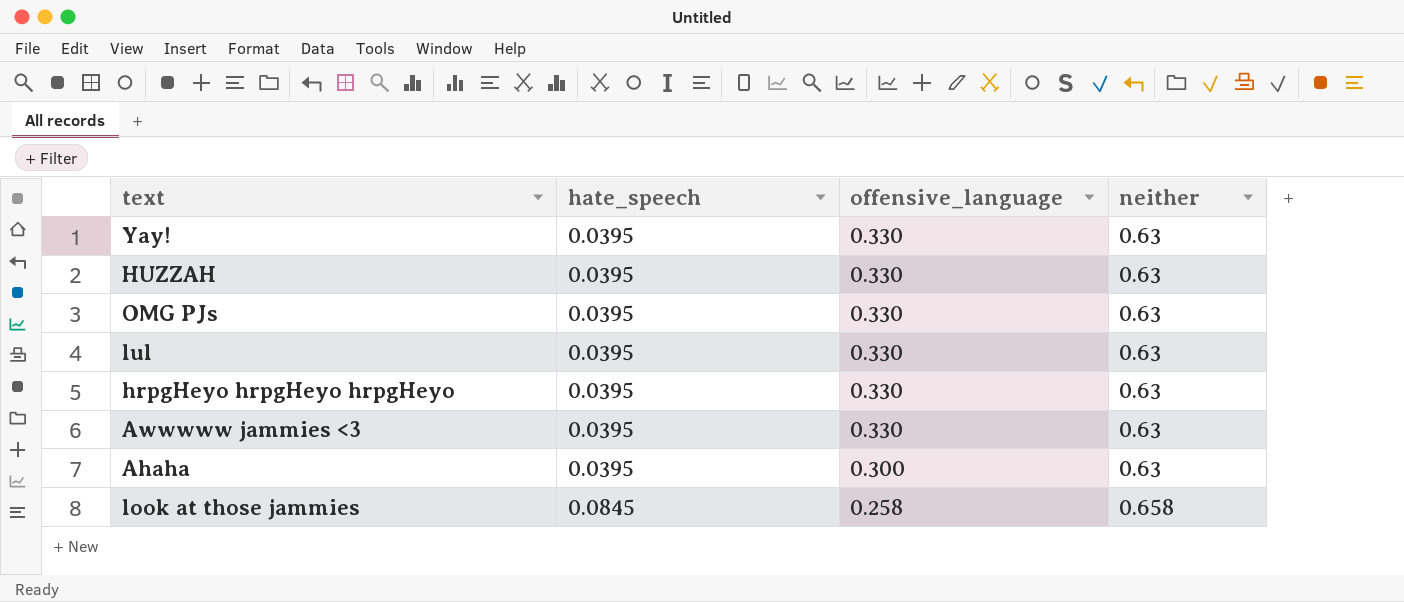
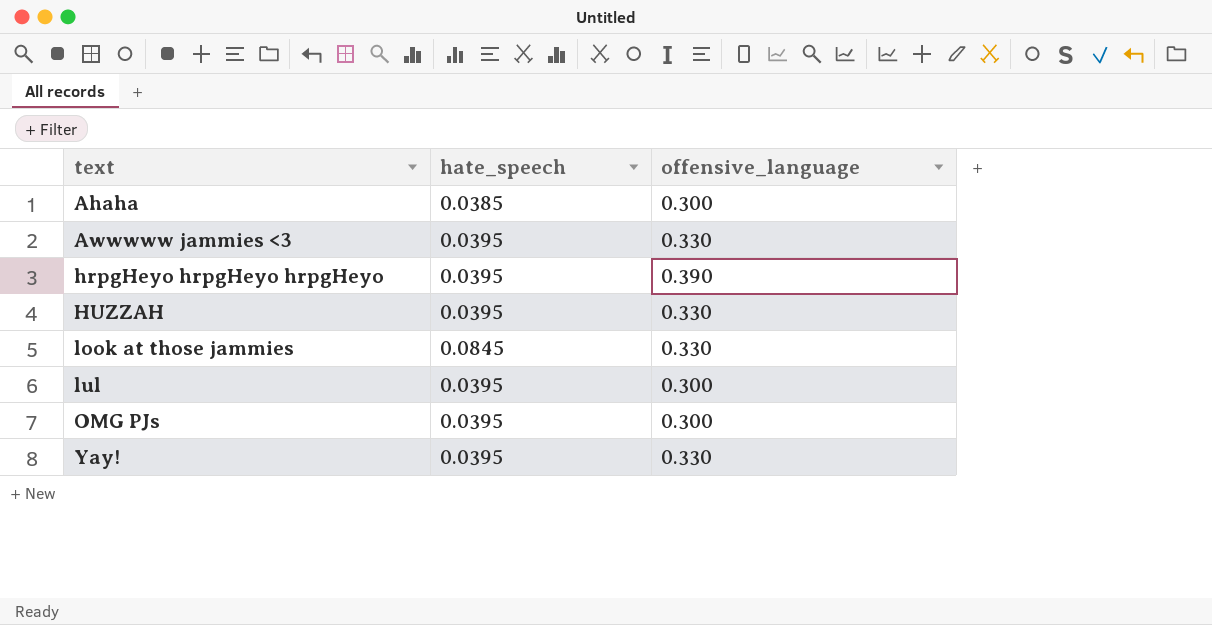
row order: hate_speech ascending -> text ascending
column neither | position: 4 -> none
Ahaha | hate_speech: 0.0395 -> 0.0385
hrpgHeyo hrpgHeyo hrpgHeyo | offensive_language: 0.330 -> 0.390
look at those jammies | offensive_language: 0.258 -> 0.330
lul | offensive_language: 0.330 -> 0.300
OMG PJs | offensive_language: 0.330 -> 0.300

